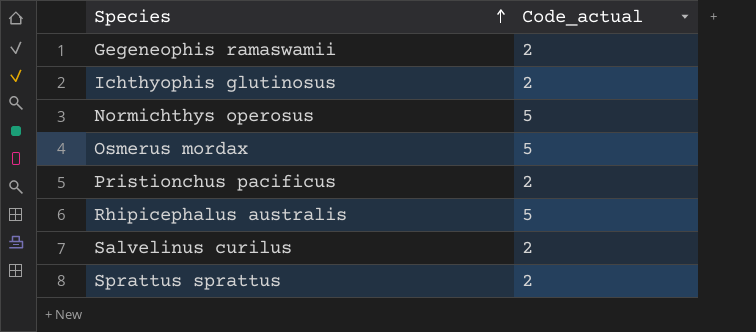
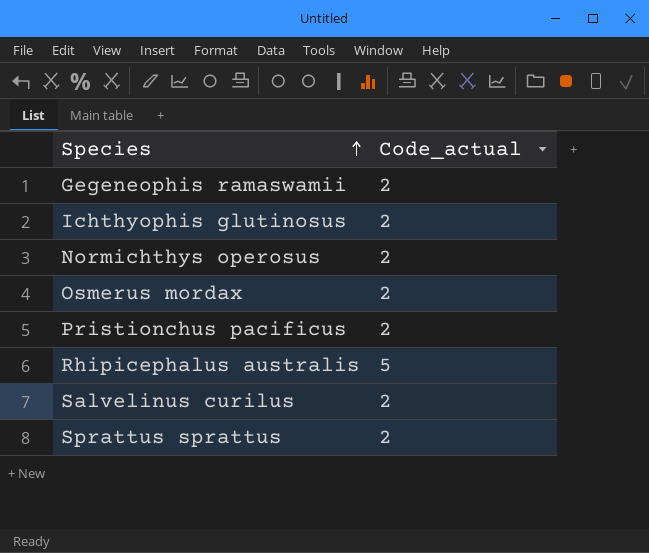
Normichthys operosus | Code_actual: 5 -> 2
Osmerus mordax | Code_actual: 5 -> 2

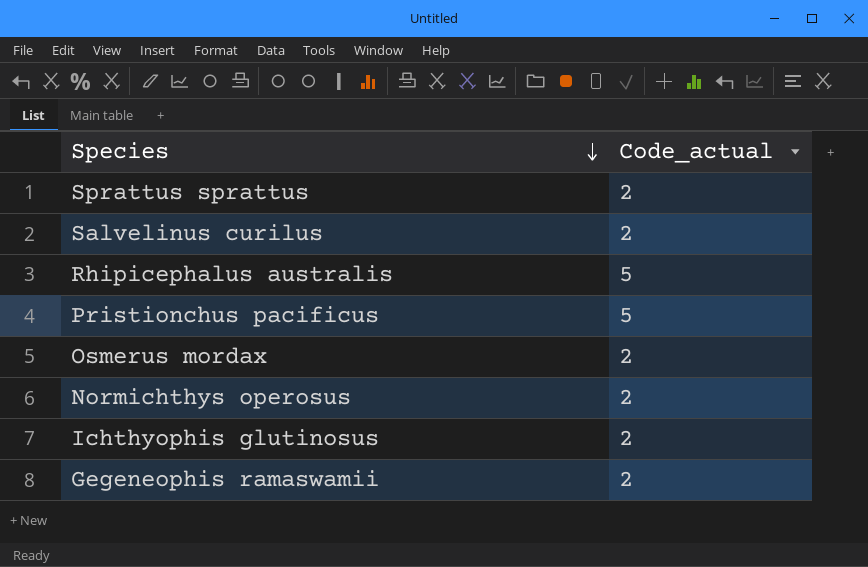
row order: Species ascending -> Species descending
Pristionchus pacificus | Code_actual: 2 -> 5

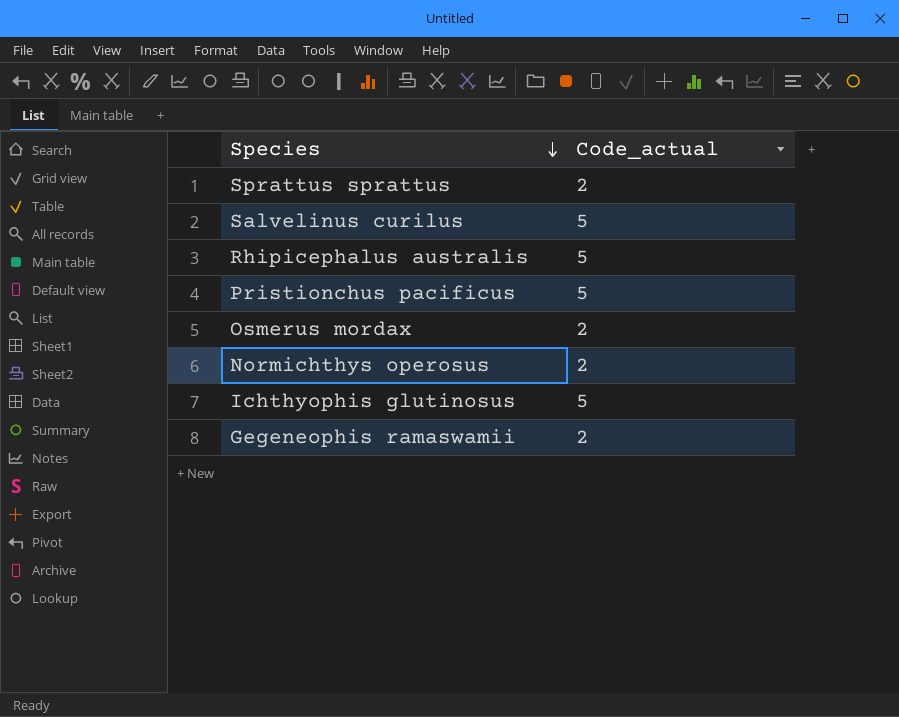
Salvelinus curilus | Code_actual: 2 -> 5
Ichthyophis glutinosus | Code_actual: 2 -> 5

